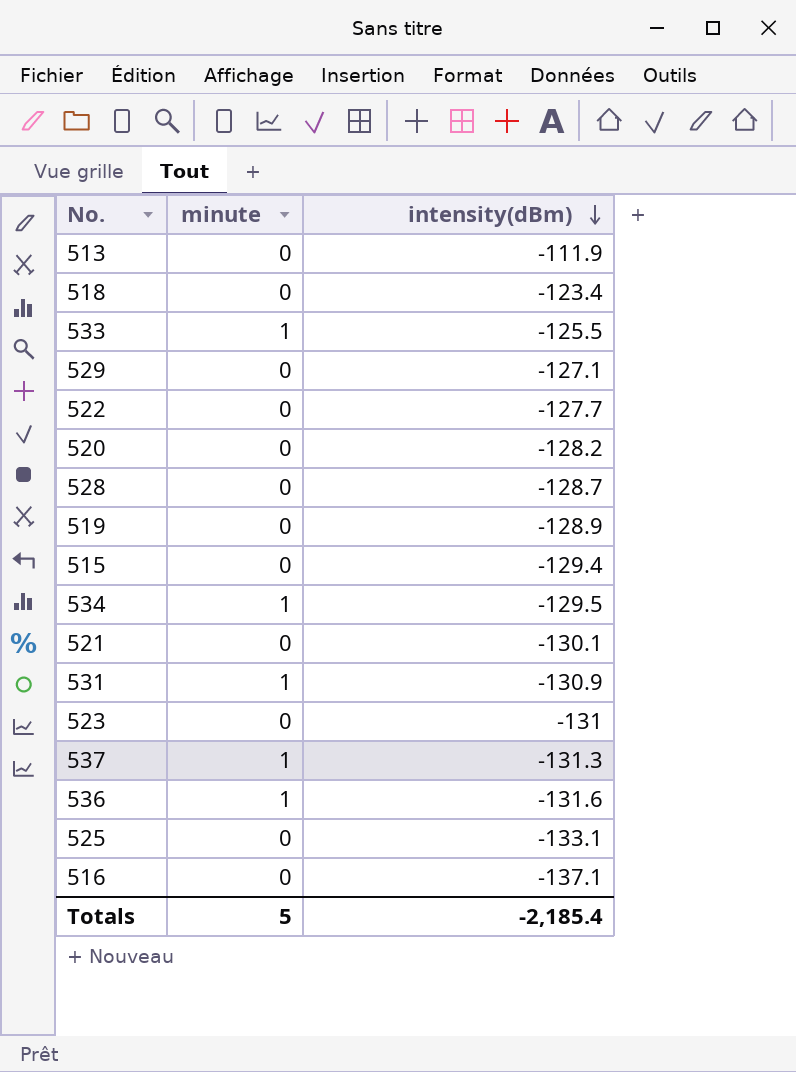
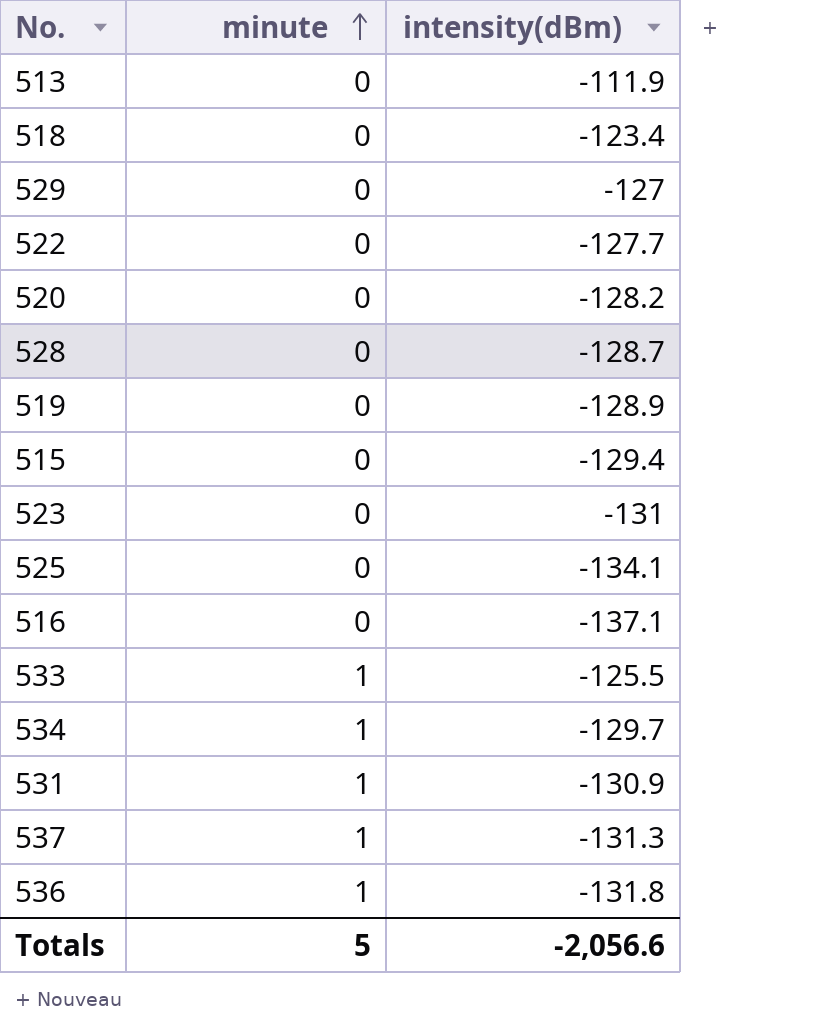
row order: intensity(dBm) descending -> minute ascending
row 521: 0 | -130.1 -> none
529 | intensity(dBm): -127.1 -> -127
525 | intensity(dBm): -133.1 -> -134.1
534 | intensity(dBm): -129.5 -> -129.7
536 | intensity(dBm): -131.6 -> -131.8
Totals | intensity(dBm): -2,185.4 -> -2,056.6

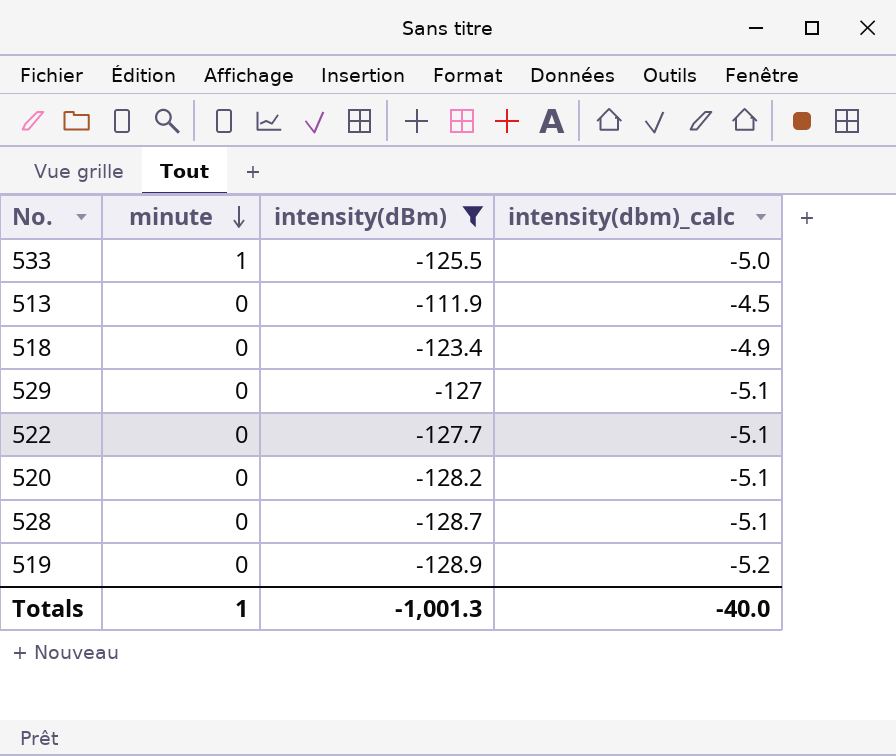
filter: none -> intensity(dBm) >= -128.9
row order: minute ascending -> minute descending
column intensity(dbm)_calc | formula: none -> [intensity(dBm)] * 0.04
Totals | minute: 5 -> 1
Totals | intensity(dBm): -2,056.6 -> -1,001.3

